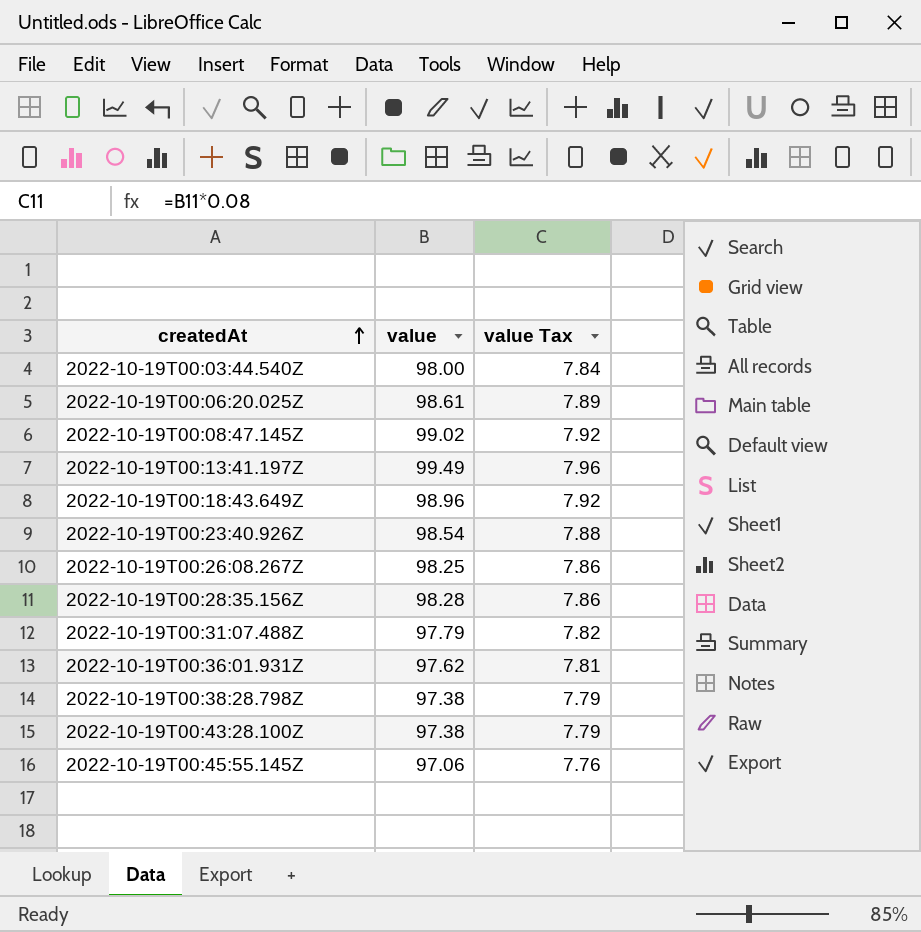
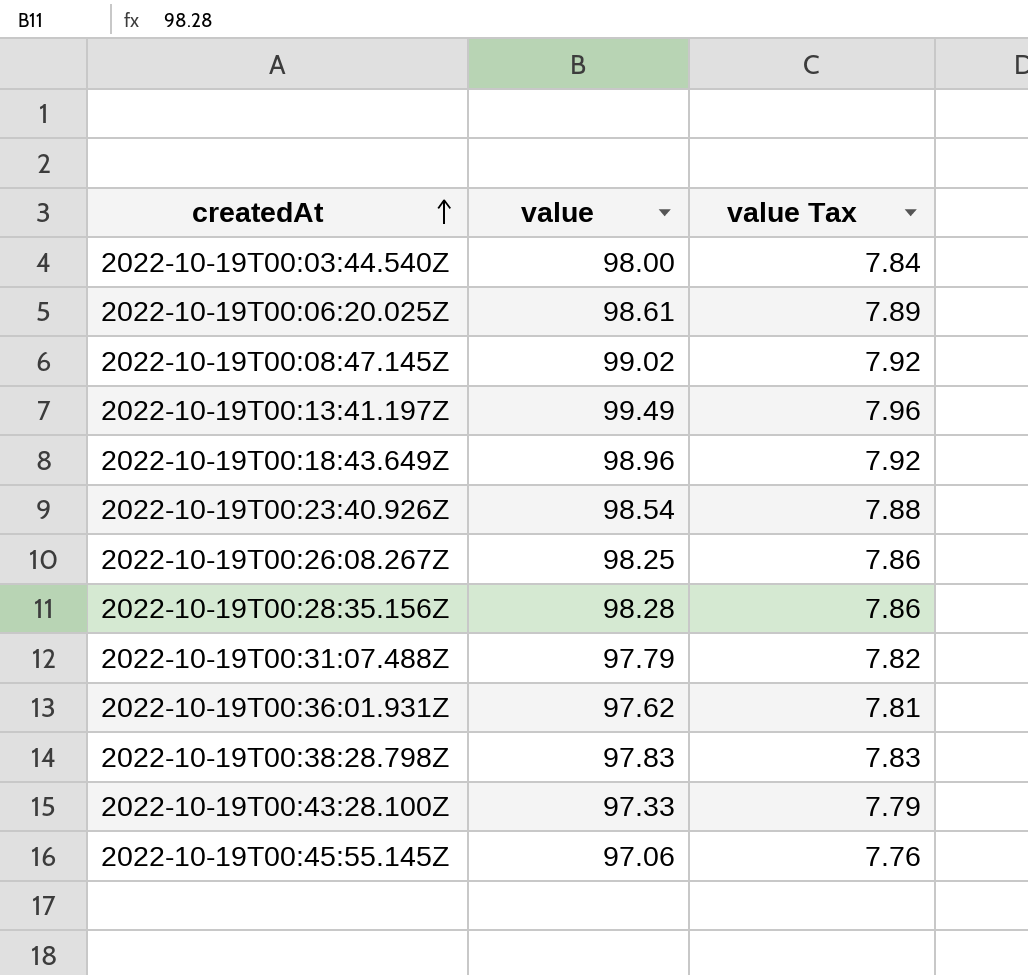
2022-10-19T00:38:28.798Z | value: 97.38 -> 97.83
2022-10-19T00:38:28.798Z | value Tax: 7.79 -> 7.83
2022-10-19T00:43:28.100Z | value: 97.38 -> 97.33

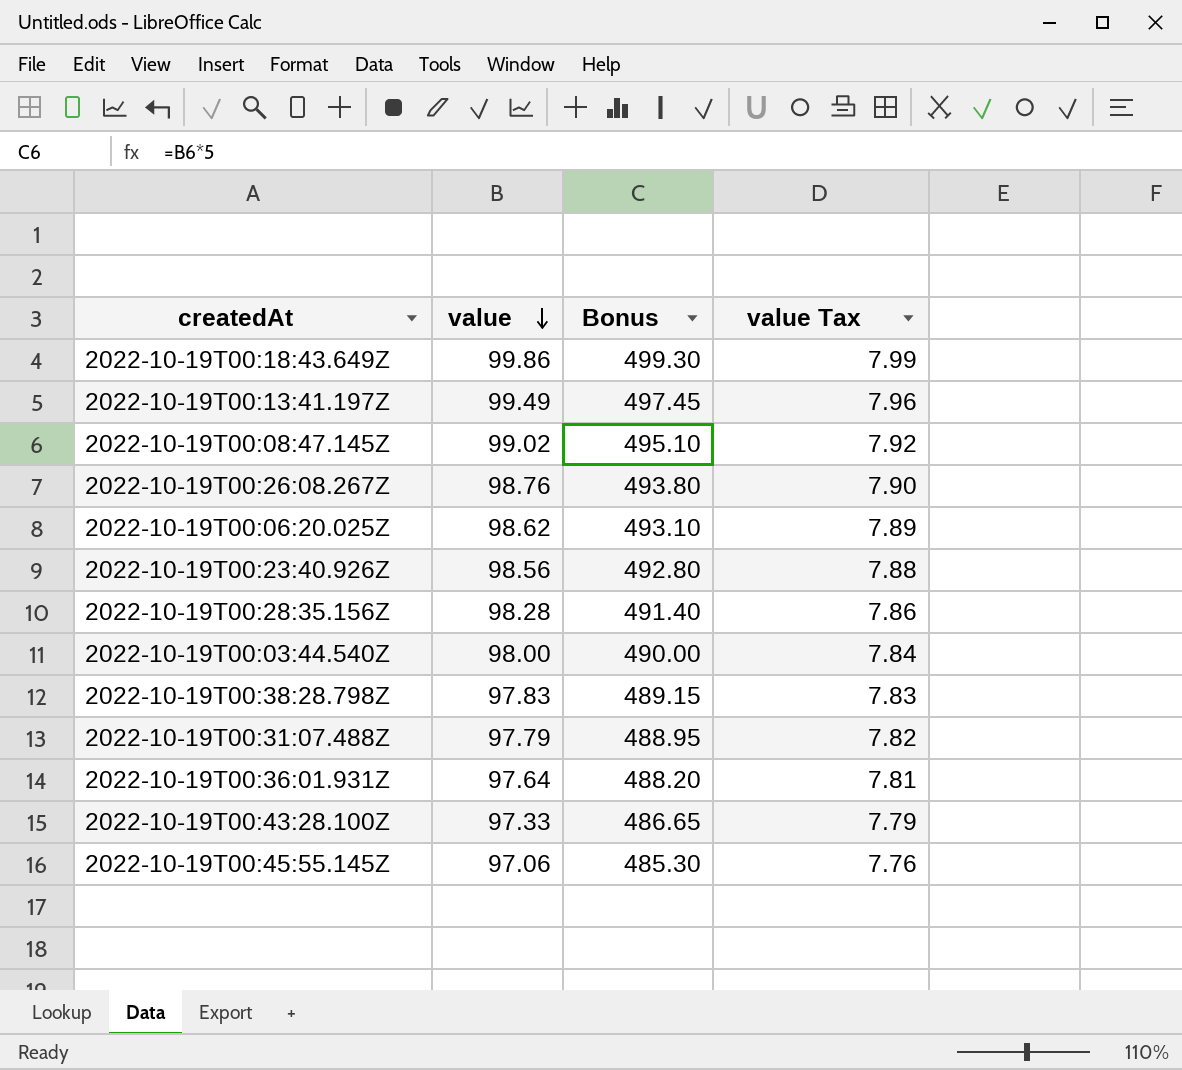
row order: createdAt ascending -> value descending
column Bonus | formula: none -> [value] * 5
2022-10-19T00:18:43.649Z | value: 98.96 -> 99.86
2022-10-19T00:18:43.649Z | value Tax: 7.92 -> 7.99
2022-10-19T00:26:08.267Z | value: 98.25 -> 98.76
2022-10-19T00:26:08.267Z | value Tax: 7.86 -> 7.90
2022-10-19T00:06:20.025Z | value: 98.61 -> 98.62
2022-10-19T00:23:40.926Z | value: 98.54 -> 98.56
2022-10-19T00:36:01.931Z | value: 97.62 -> 97.64

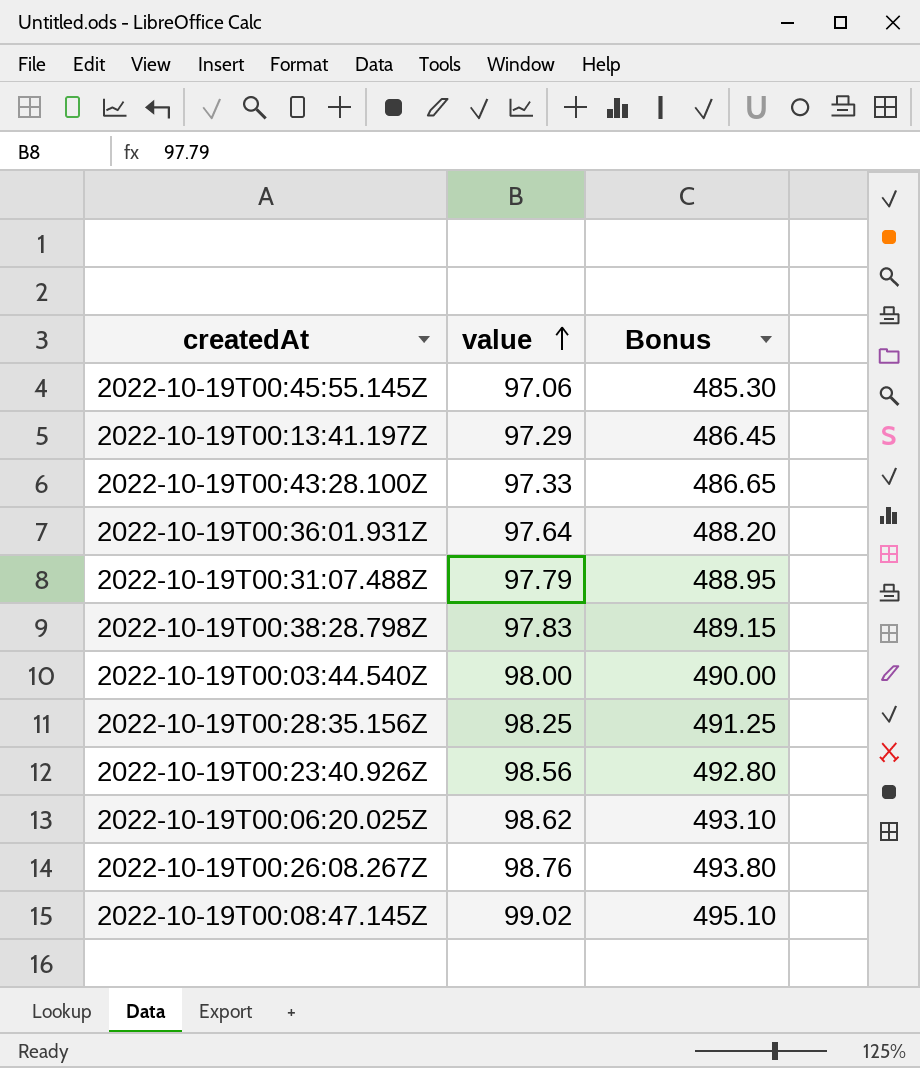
row order: value descending -> value ascending
column value Tax | formula: [value] * 0.08 -> none
row 2022-10-19T00:18:43.649Z: 99.86 | 499.30 | 7.99 -> none
2022-10-19T00:13:41.197Z | value: 99.49 -> 97.29
2022-10-19T00:13:41.197Z | Bonus: 497.45 -> 486.45
2022-10-19T00:28:35.156Z | value: 98.28 -> 98.25
2022-10-19T00:28:35.156Z | Bonus: 491.40 -> 491.25

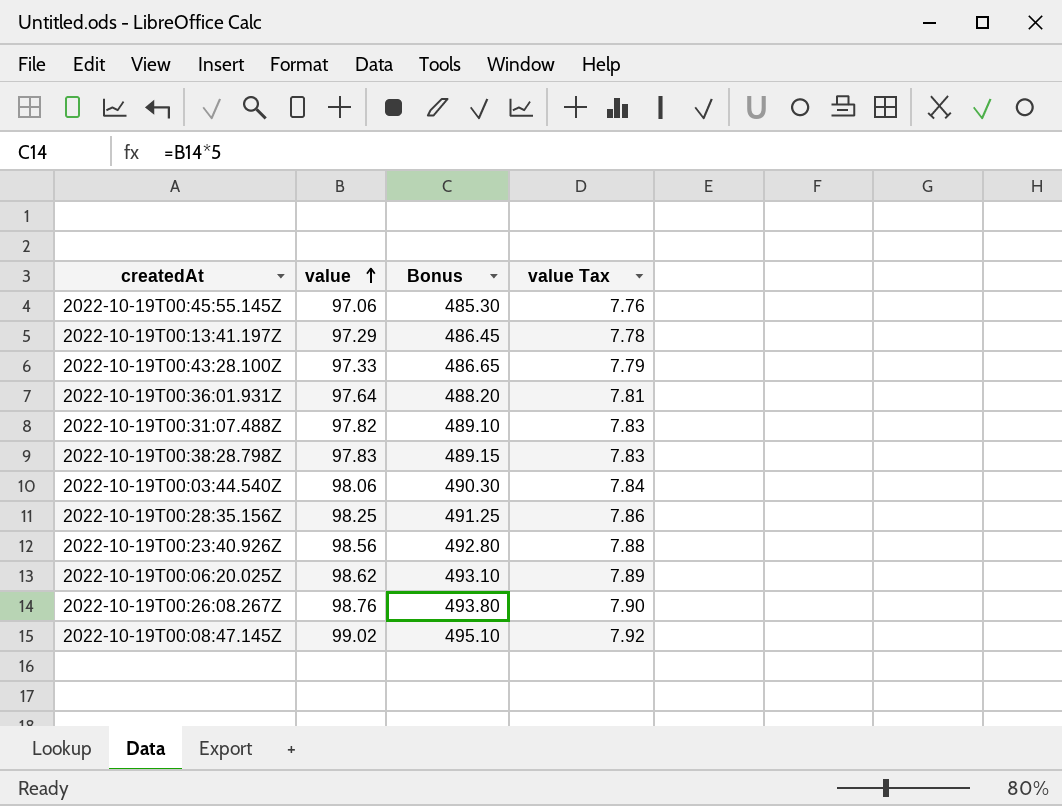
column value Tax | formula: none -> [value] * 0.08
2022-10-19T00:31:07.488Z | value: 97.79 -> 97.82
2022-10-19T00:31:07.488Z | Bonus: 488.95 -> 489.10
2022-10-19T00:03:44.540Z | value: 98.00 -> 98.06
2022-10-19T00:03:44.540Z | Bonus: 490.00 -> 490.30

